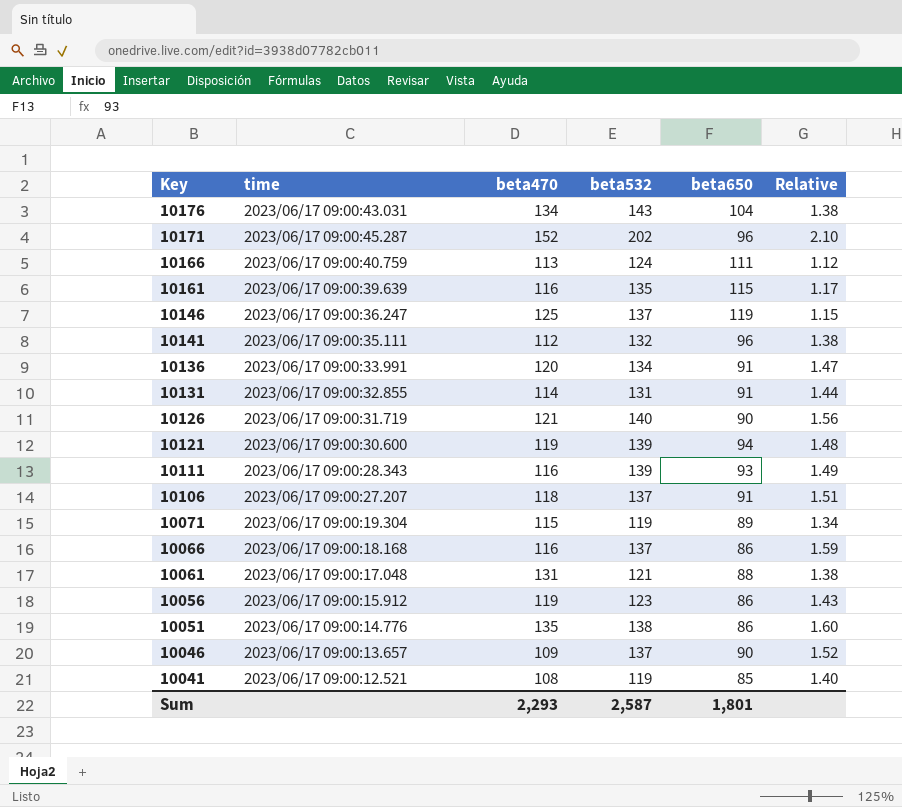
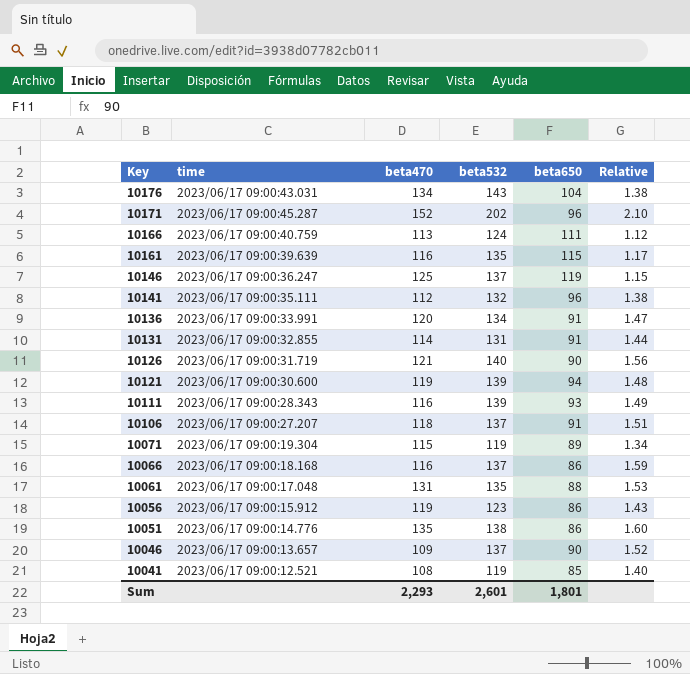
10061 | beta532: 121 -> 135
10061 | Relative: 1.38 -> 1.53
Sum | beta532: 2,587 -> 2,601

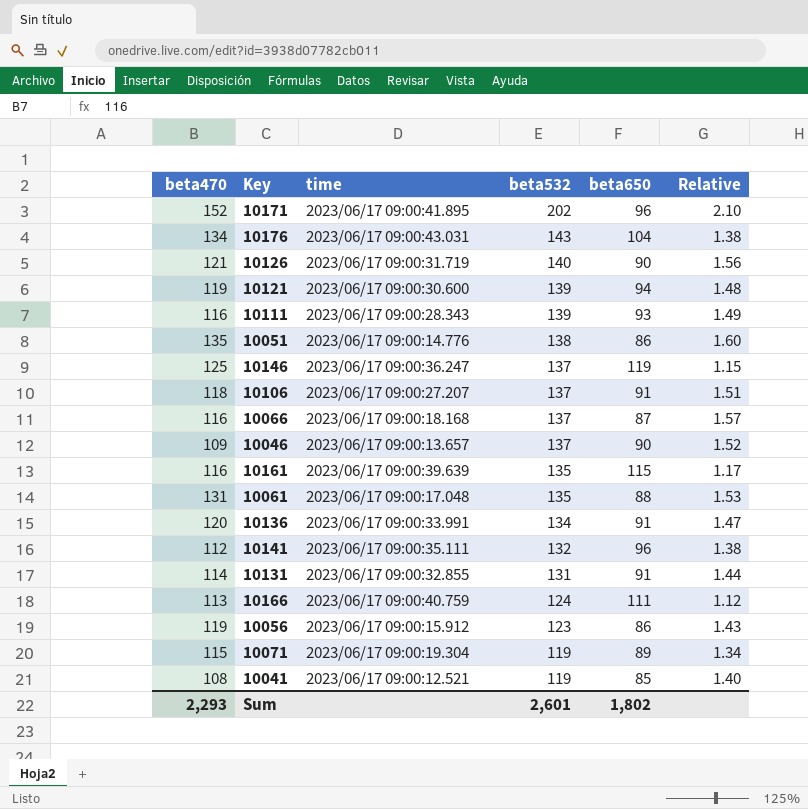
row order: Key descending -> beta532 descending
column beta470 | position: 3 -> 1
10171 | time: 2023/06/17 09:00:45.287 -> 2023/06/17 09:00:41.895
10066 | beta650: 86 -> 87
10066 | Relative: 1.59 -> 1.57
Sum | beta650: 1,801 -> 1,802

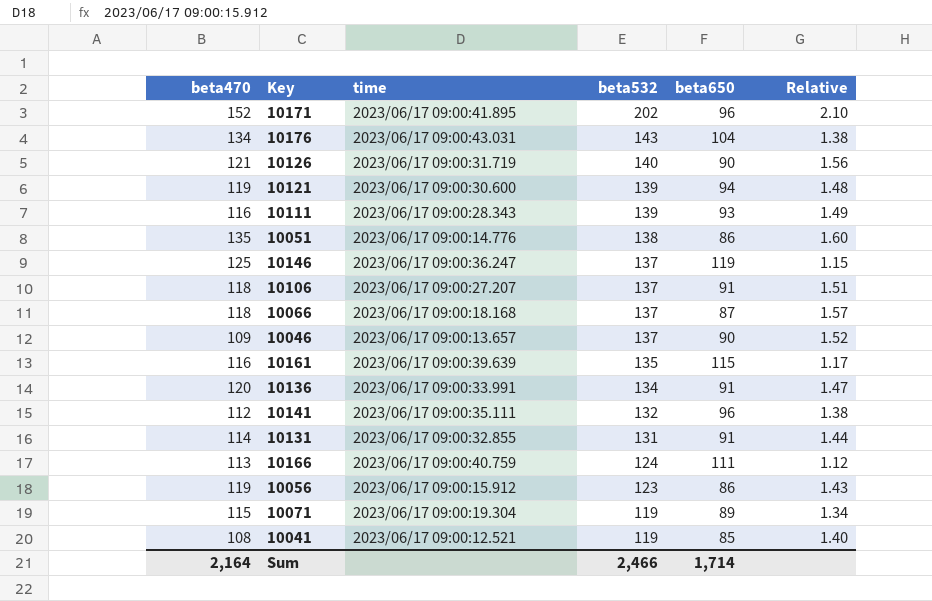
row 10061: 131 | 2023/06/17 09:00:17.048 | 135 | 88 | 1.53 -> none
10066 | beta470: 116 -> 118
Sum | beta470: 2,293 -> 2,164
Sum | beta532: 2,601 -> 2,466
Sum | beta650: 1,802 -> 1,714

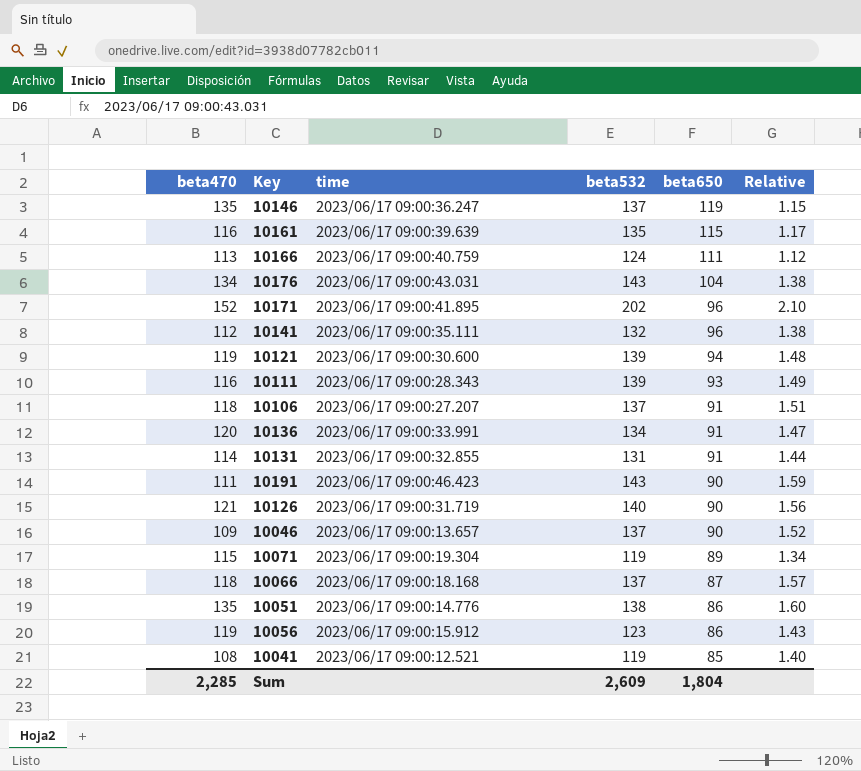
row order: beta532 descending -> beta650 descending
10146 | beta470: 125 -> 135
row 10191: none -> 111 | 2023/06/17 09:00:46.423 | 143 | 90 | 1.59
Sum | beta470: 2,164 -> 2,285
Sum | beta532: 2,466 -> 2,609
Sum | beta650: 1,714 -> 1,804

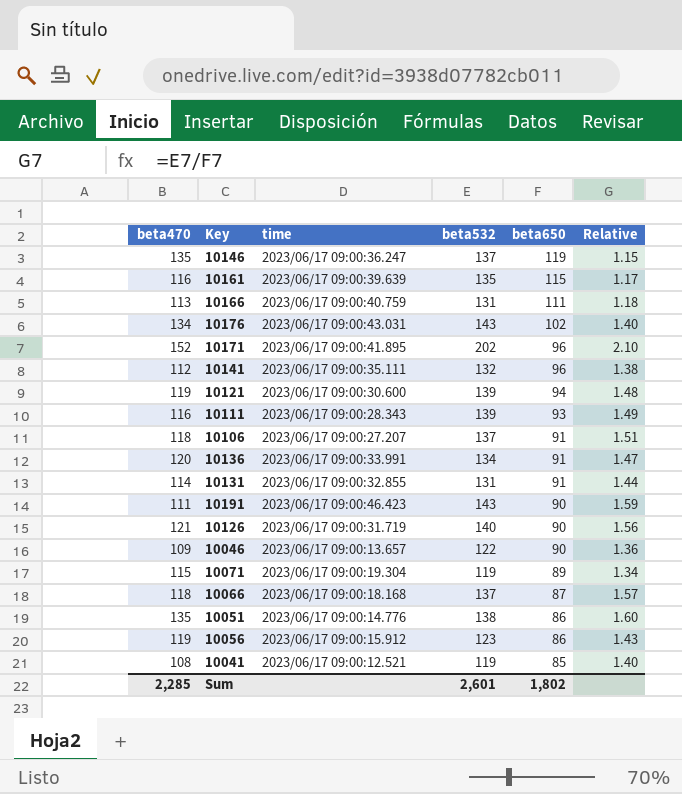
10166 | beta532: 124 -> 131
10166 | Relative: 1.12 -> 1.18
10176 | beta650: 104 -> 102
10176 | Relative: 1.38 -> 1.40
10046 | beta532: 137 -> 122
10046 | Relative: 1.52 -> 1.36
Sum | beta532: 2,609 -> 2,601
Sum | beta650: 1,804 -> 1,802

